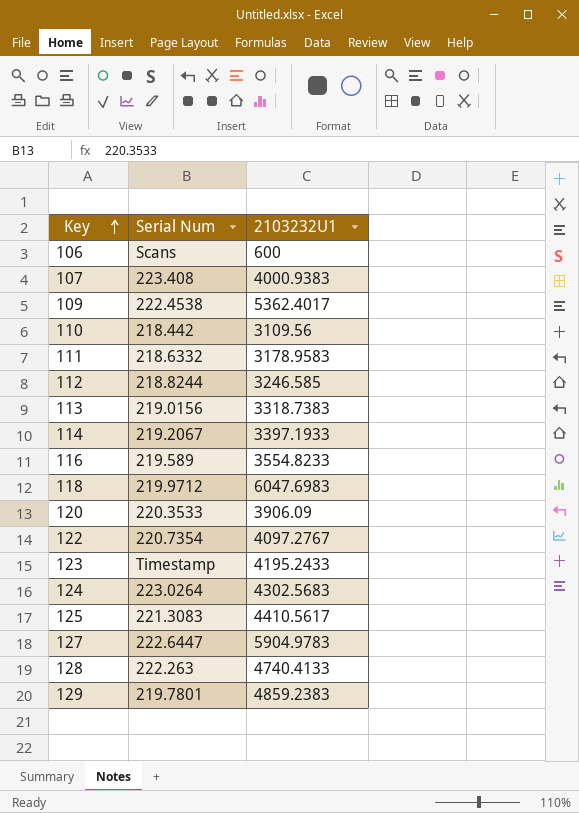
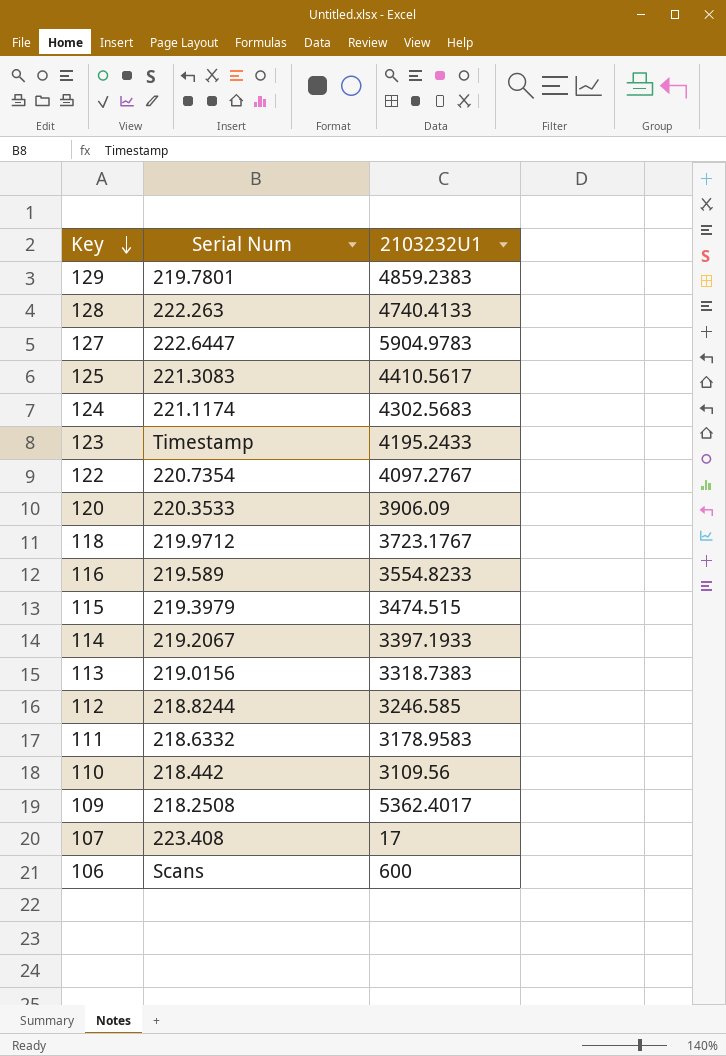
row order: Key ascending -> Key descending
124 | Serial Num: 223.0264 -> 221.1174
118 | 2103232U1: 6047.6983 -> 3723.1767
row 115: none -> 219.3979 | 3474.515
109 | Serial Num: 222.4538 -> 218.2508
107 | 2103232U1: 4000.9383 -> 17

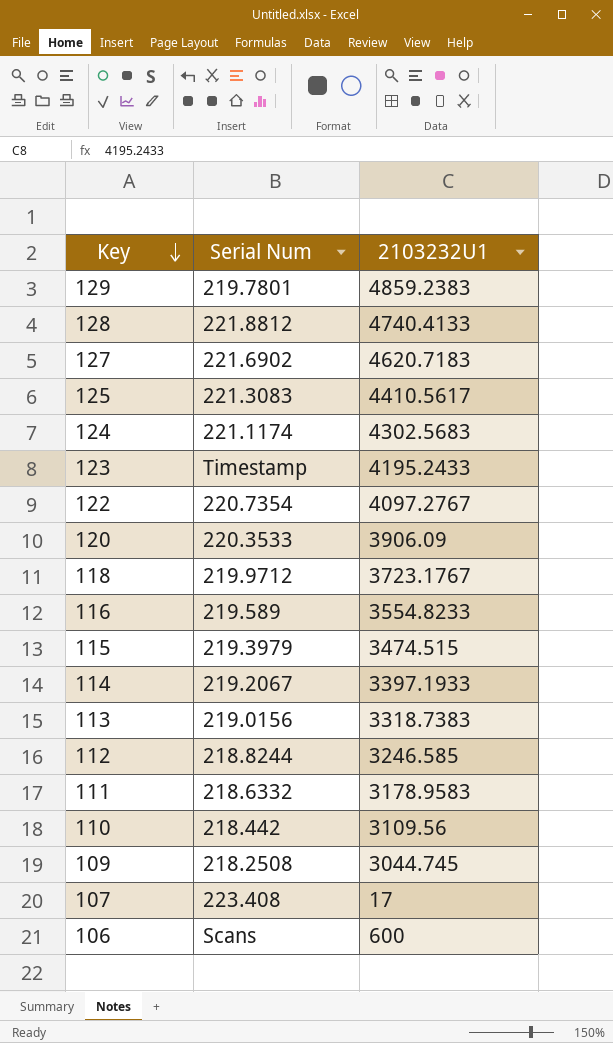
128 | Serial Num: 222.263 -> 221.8812
127 | Serial Num: 222.6447 -> 221.6902
127 | 2103232U1: 5904.9783 -> 4620.7183
109 | 2103232U1: 5362.4017 -> 3044.745

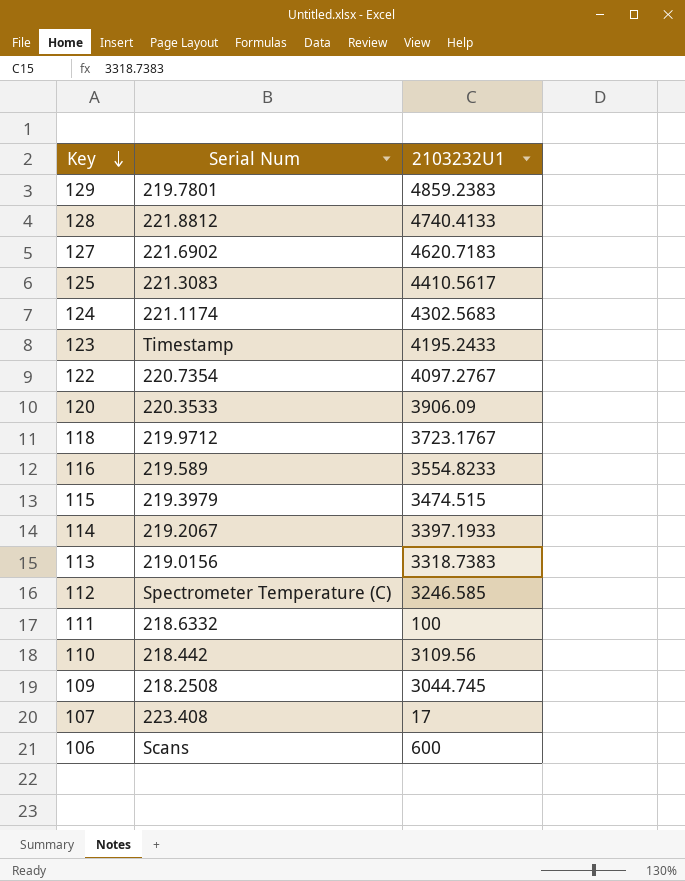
112 | Serial Num: 218.8244 -> Spectrometer Temperature (C)
111 | 2103232U1: 3178.9583 -> 100

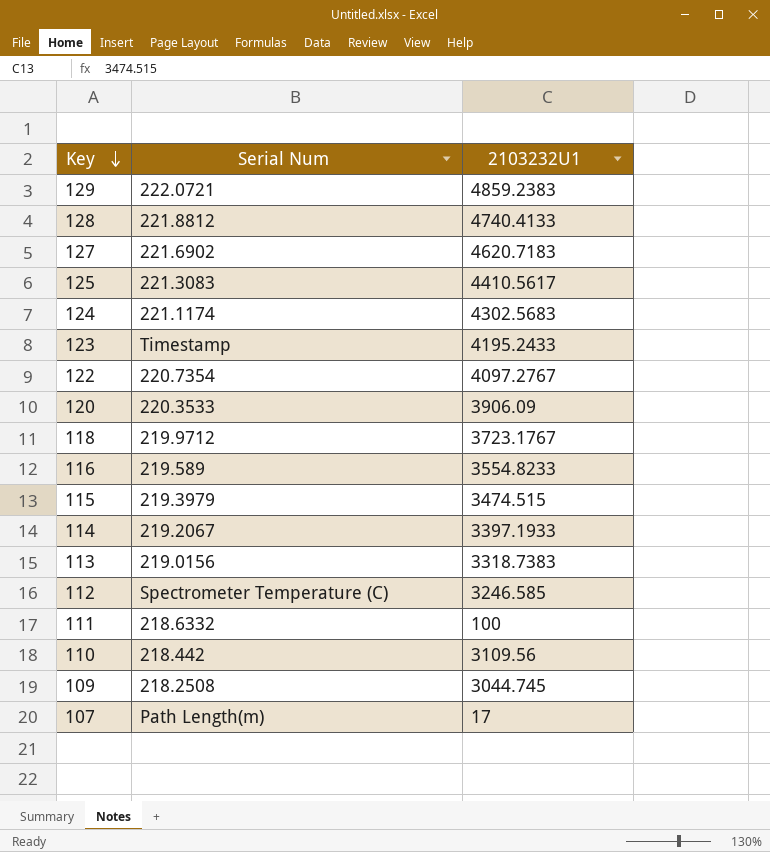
row 106: Scans | 600 -> none
129 | Serial Num: 219.7801 -> 222.0721
107 | Serial Num: 223.408 -> Path Length(m)

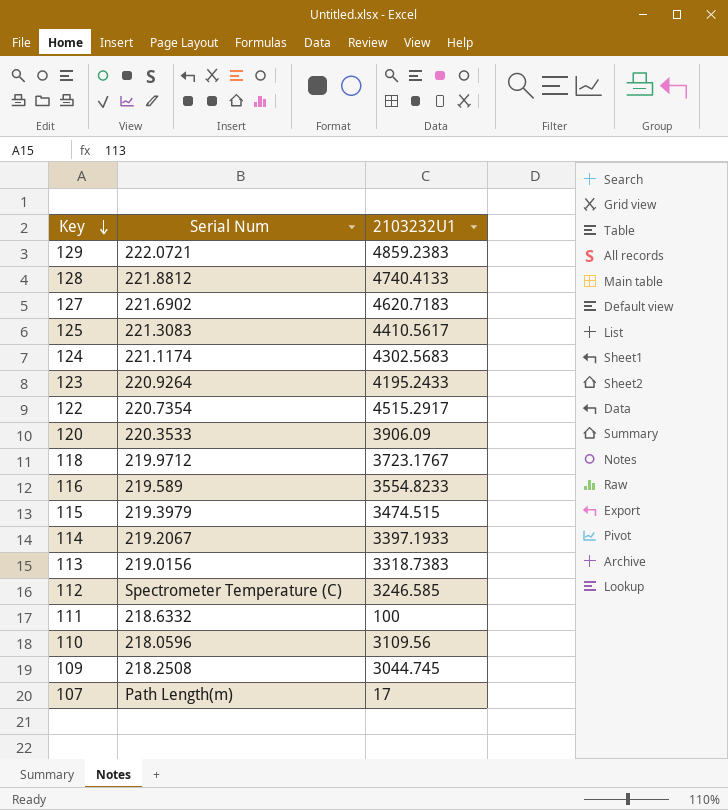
123 | Serial Num: Timestamp -> 220.9264
122 | 2103232U1: 4097.2767 -> 4515.2917
110 | Serial Num: 218.442 -> 218.0596

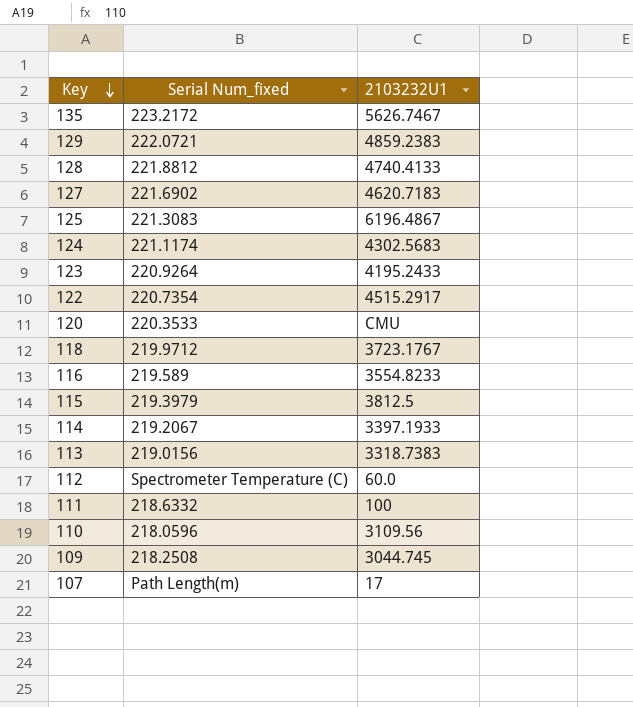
column name: Serial Num -> Serial Num_fixed
row 135: none -> 223.2172 | 5626.7467
125 | 2103232U1: 4410.5617 -> 6196.4867
120 | 2103232U1: 3906.09 -> CMU
115 | 2103232U1: 3474.515 -> 3812.5
112 | 2103232U1: 3246.585 -> 60.0

